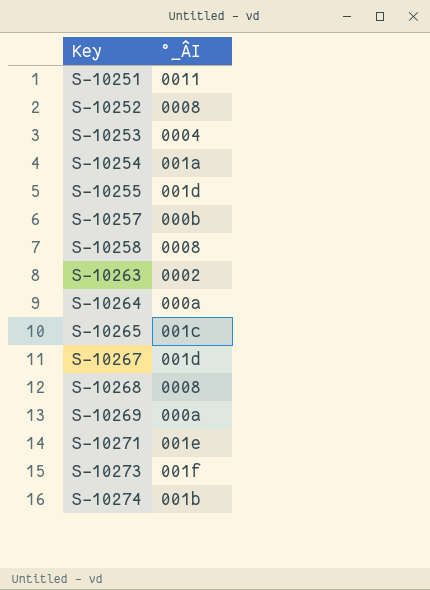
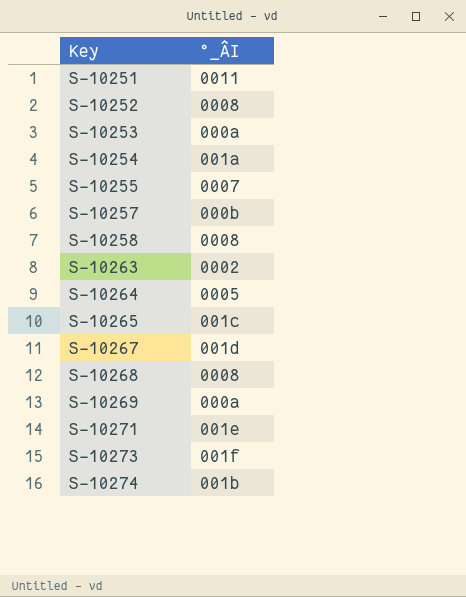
S-10253 | °_ÂI: 0004 -> 000a
S-10255 | °_ÂI: 001d -> 0007
S-10264 | °_ÂI: 000a -> 0005

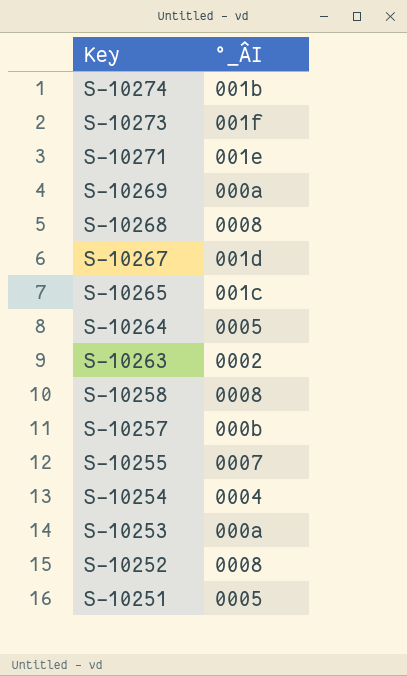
row order: Key ascending -> Key descending
S-10254 | °_ÂI: 001a -> 0004
S-10251 | °_ÂI: 0011 -> 0005

